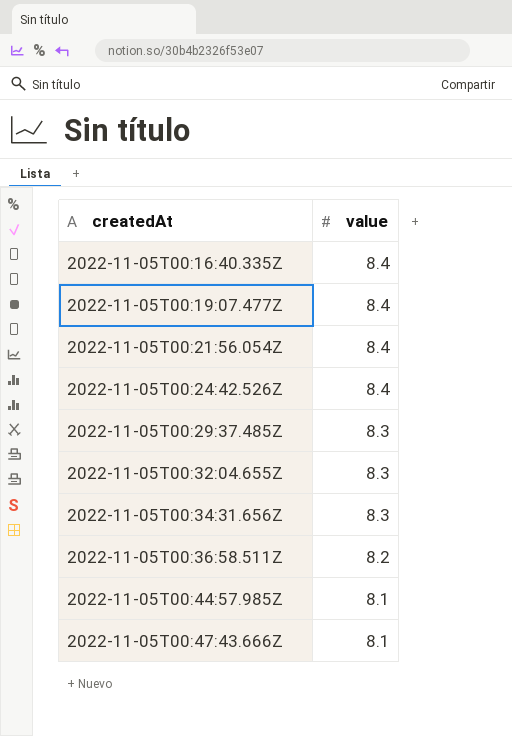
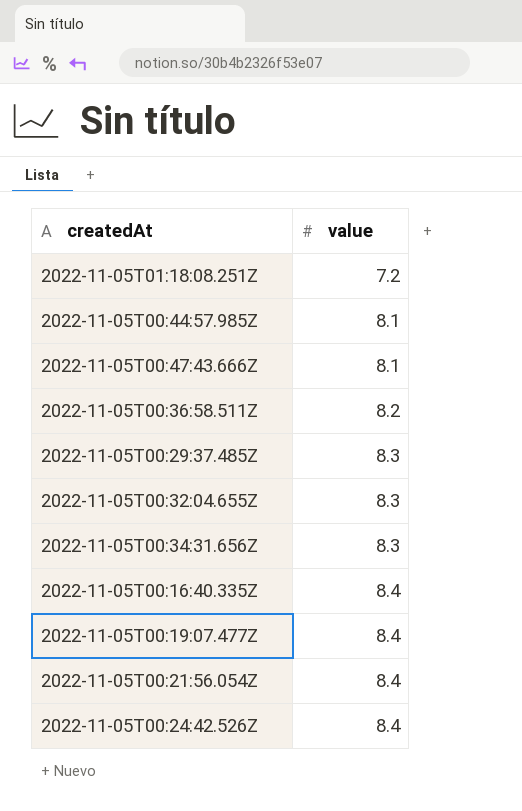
row order: createdAt ascending -> value ascending
row 2022-11-05T01:18:08.251Z: none -> 7.2

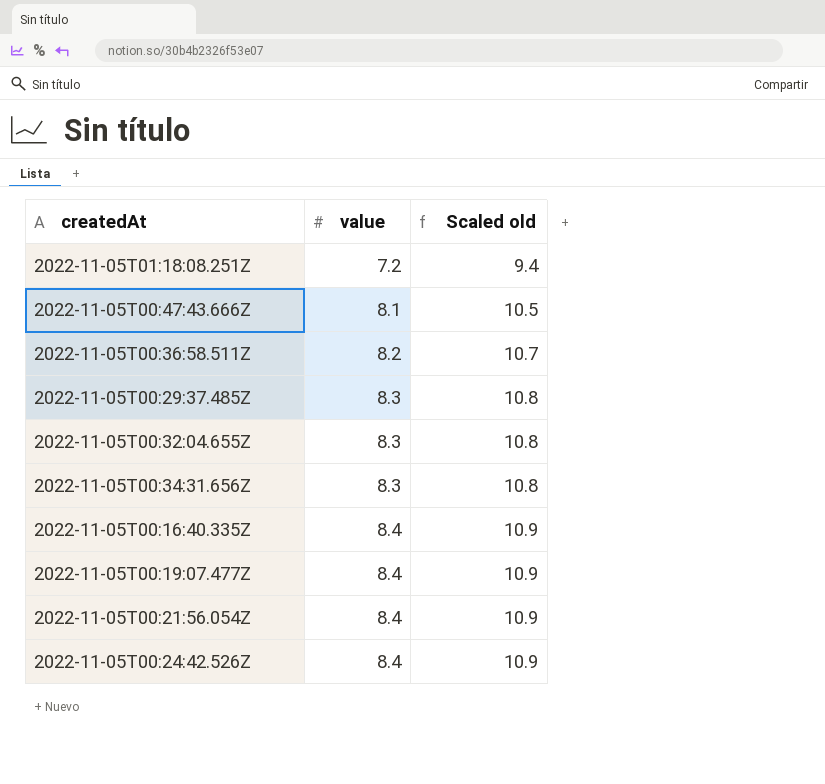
column Scaled old | formula: none -> [value] * 1.3
row 2022-11-05T00:44:57.985Z: 8.1 -> none

